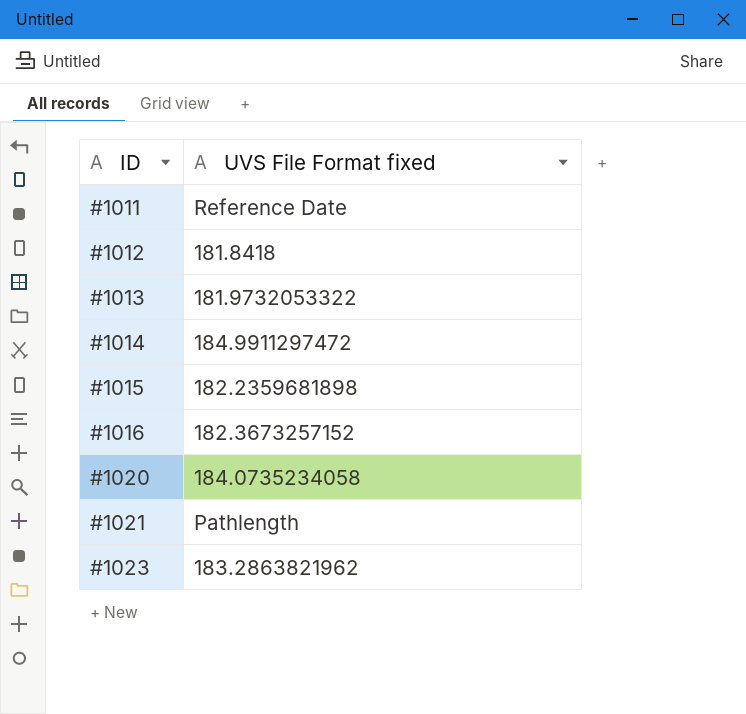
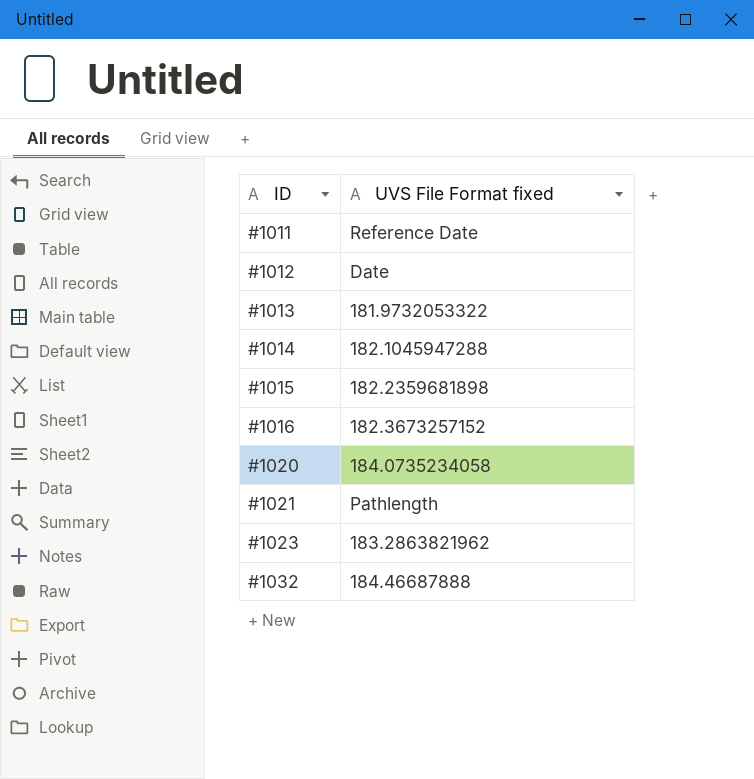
#1012 | UVS File Format fixed: 181.8418 -> Date
#1014 | UVS File Format fixed: 184.9911297472 -> 182.1045947288
row #1032: none -> 184.46687888

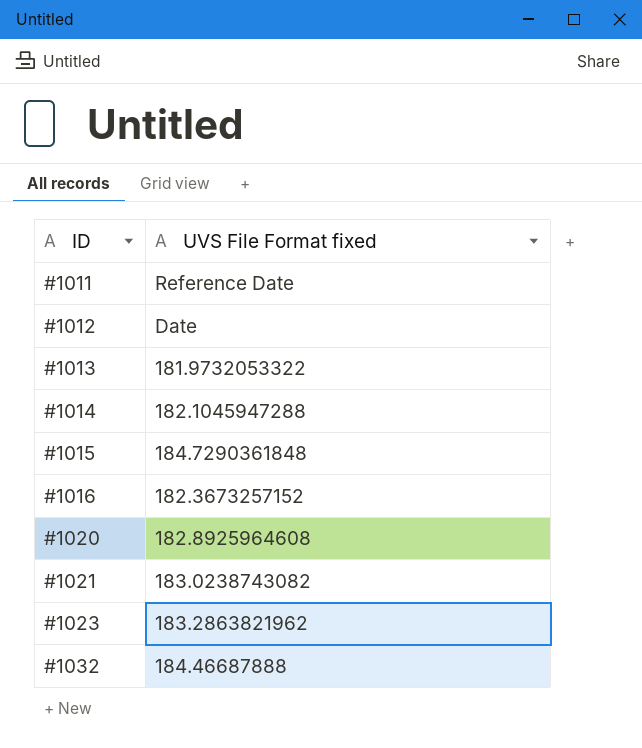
#1015 | UVS File Format fixed: 182.2359681898 -> 184.7290361848
#1020 | UVS File Format fixed: 184.0735234058 -> 182.8925964608
#1021 | UVS File Format fixed: Pathlength -> 183.0238743082

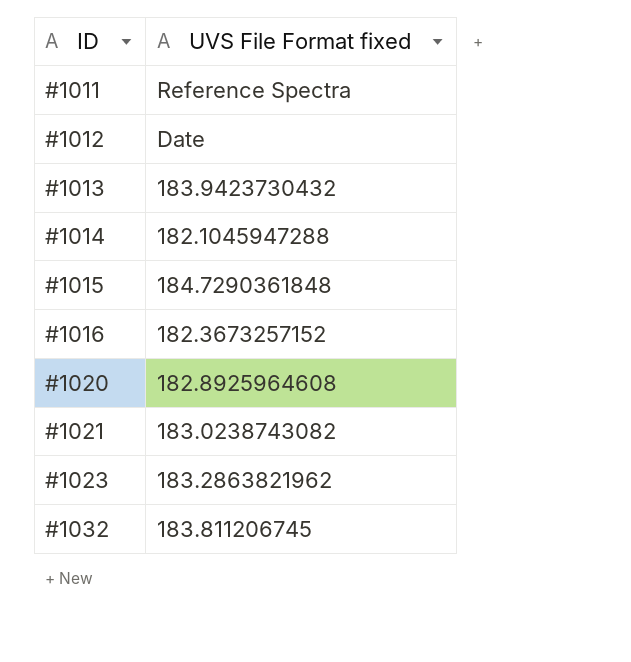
#1011 | UVS File Format fixed: Reference Date -> Reference Spectra
#1013 | UVS File Format fixed: 181.9732053322 -> 183.9423730432
#1032 | UVS File Format fixed: 184.46687888 -> 183.811206745

